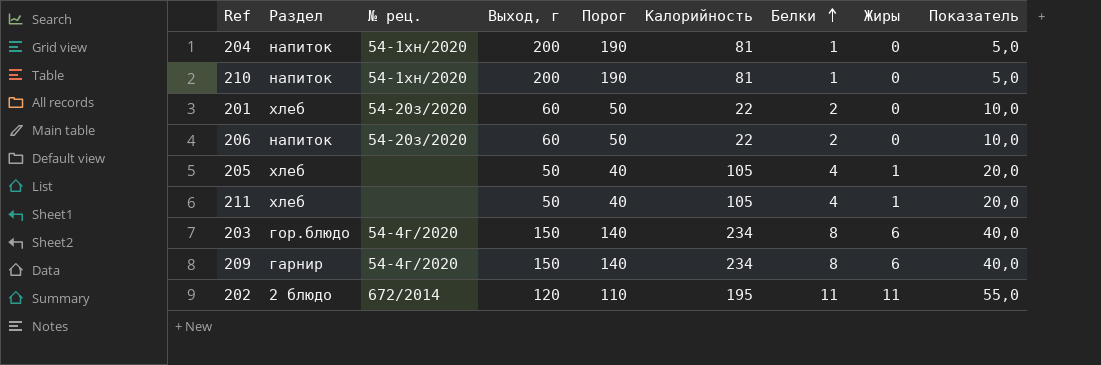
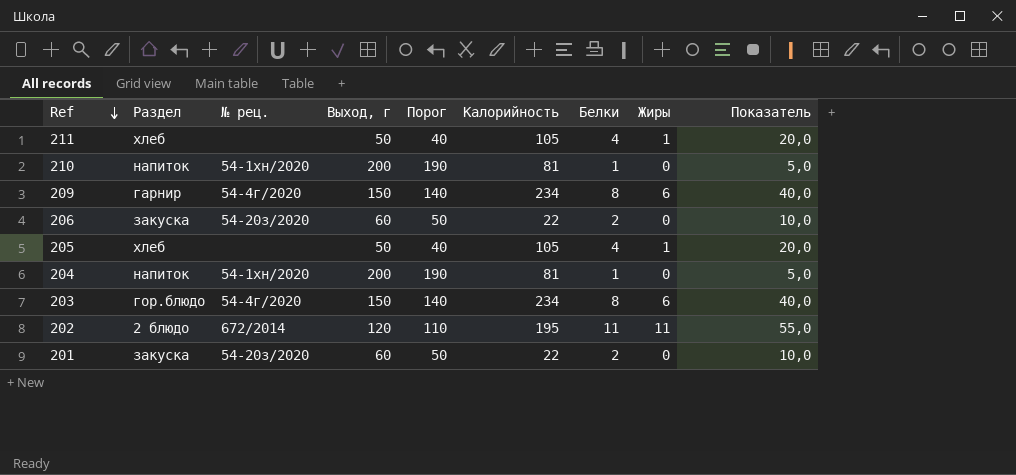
row order: Белки ascending -> Ref descending
206 | Раздел: напиток -> закуска
201 | Раздел: хлеб -> закуска

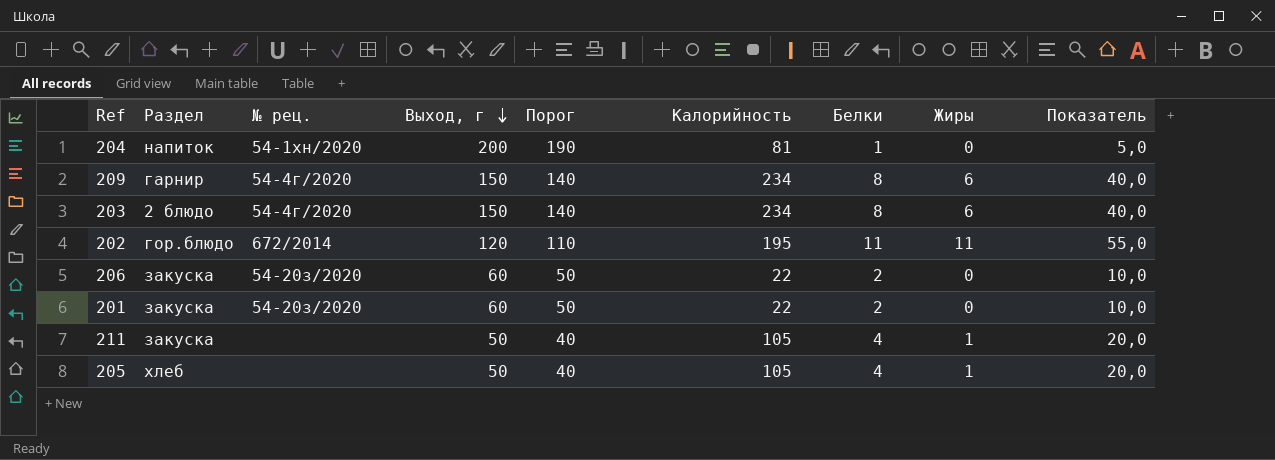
row order: Ref descending -> Выход, г descending
row 210: напиток | 54-1хн/2020 | 200 | 190 | 81 | 1 | 0 | 5,0 -> none
203 | Раздел: гор.блюдо -> 2 блюдо
202 | Раздел: 2 блюдо -> гор.блюдо
211 | Раздел: хлеб -> закуска

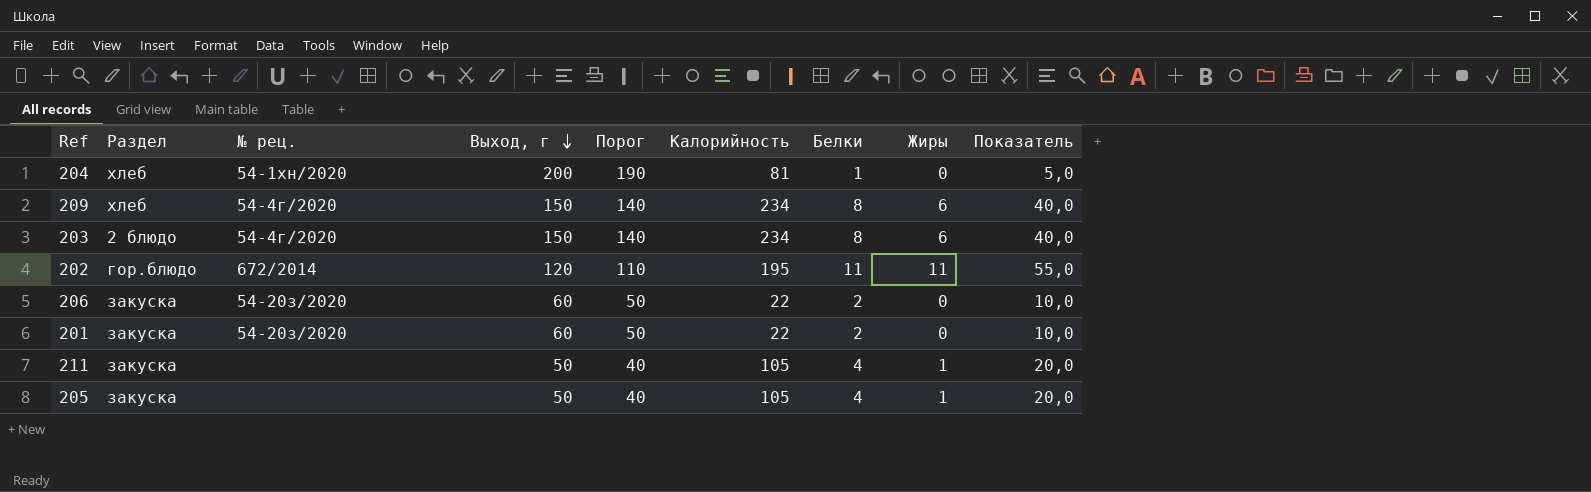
204 | Раздел: напиток -> хлеб
209 | Раздел: гарнир -> хлеб
205 | Раздел: хлеб -> закуска

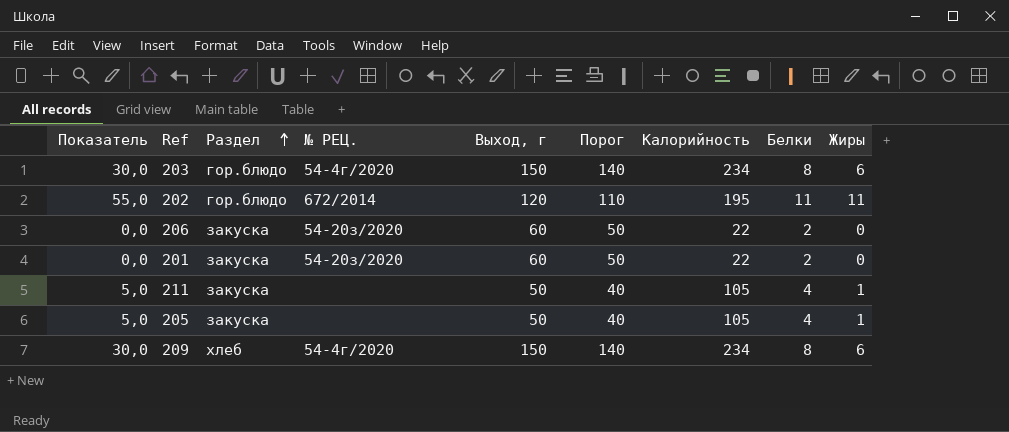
row order: Выход, г descending -> Раздел ascending
column Показатель | formula: [Белки] * 5 -> [Жиры] * 5
column Показатель | position: 9 -> 1
column name: № рец. -> № РЕЦ.
row 204: хлеб | 54-1хн/2020 | 200 | 190 | 81 | 1 | 0 | 5,0 -> none
203 | Раздел: 2 блюдо -> гор.блюдо

